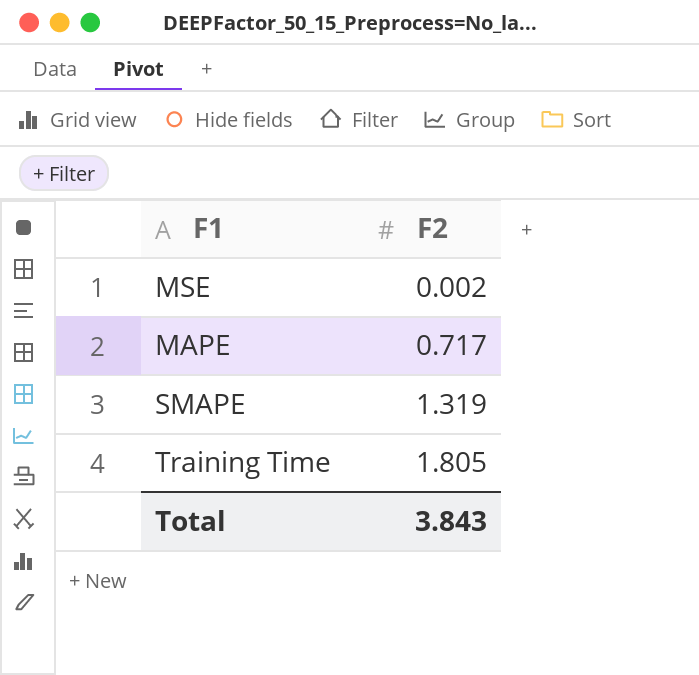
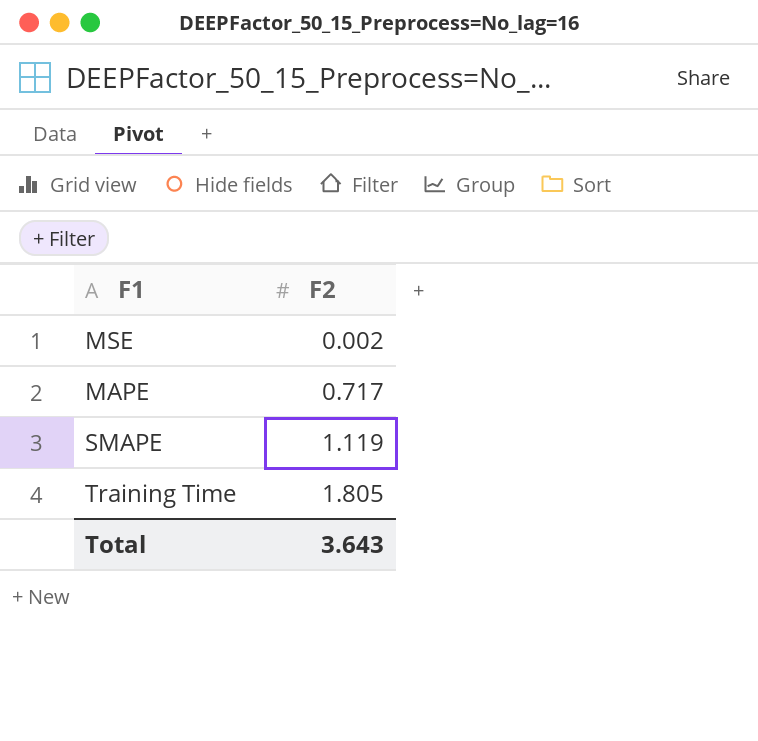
SMAPE | F2: 1.319 -> 1.119
Total | F2: 3.843 -> 3.643

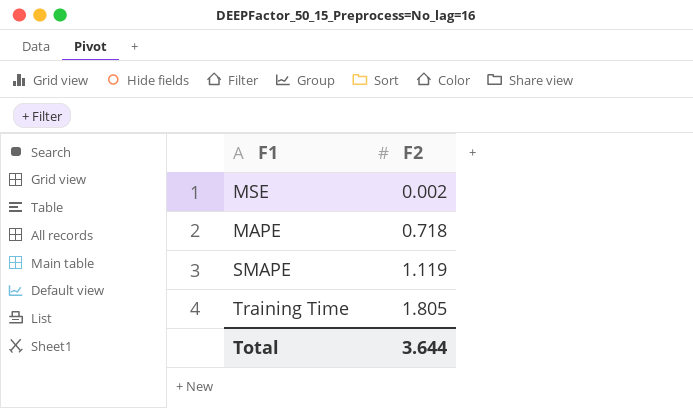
MAPE | F2: 0.717 -> 0.718
Total | F2: 3.643 -> 3.644

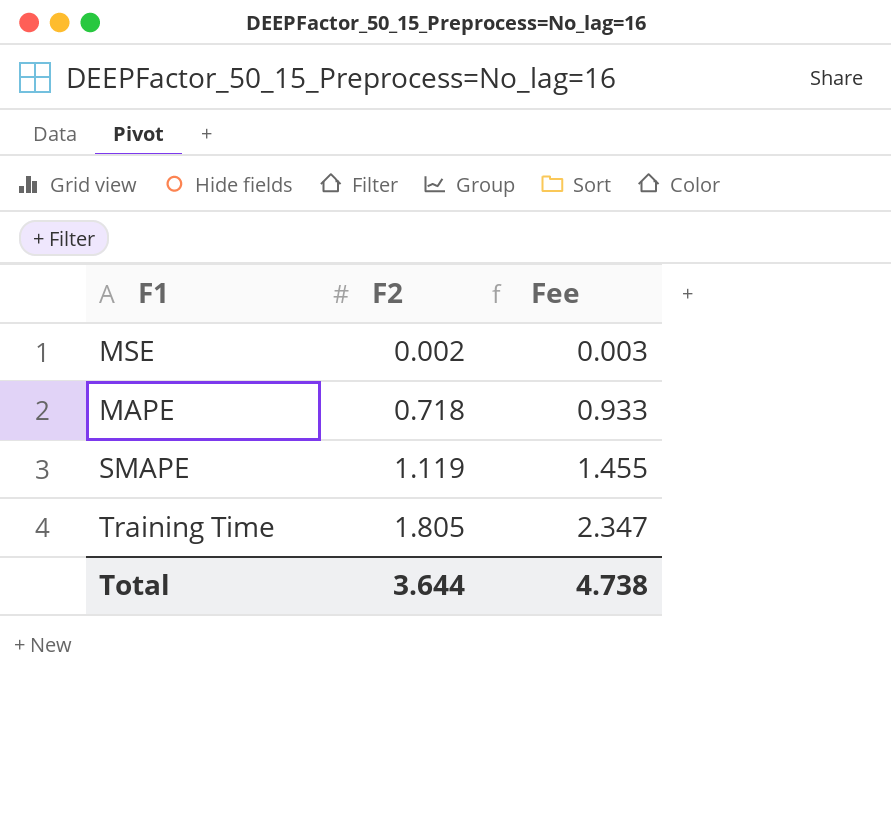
column Fee | formula: none -> [F2] * 1.3

